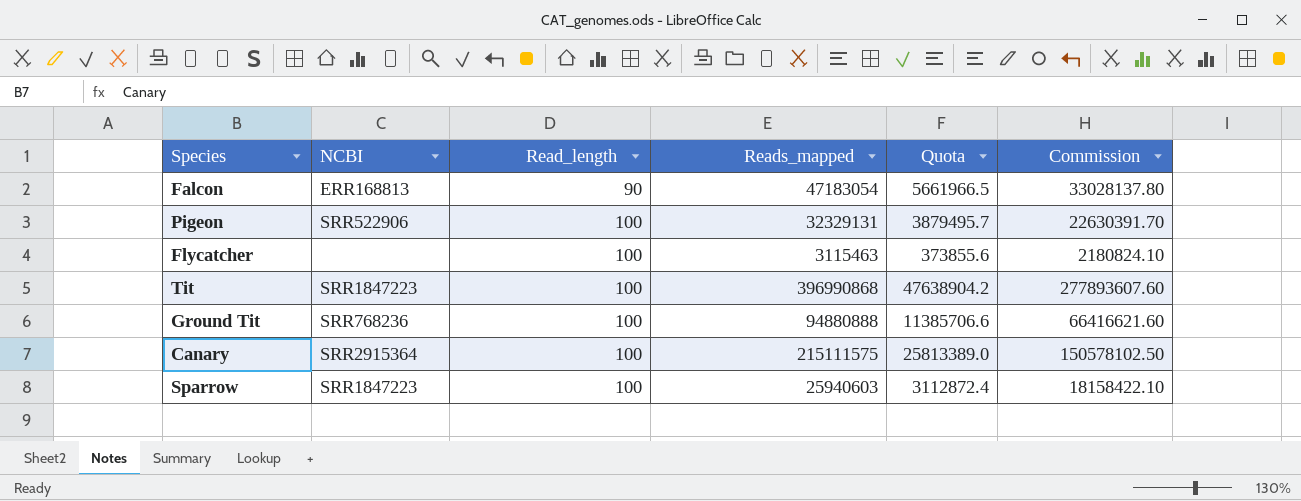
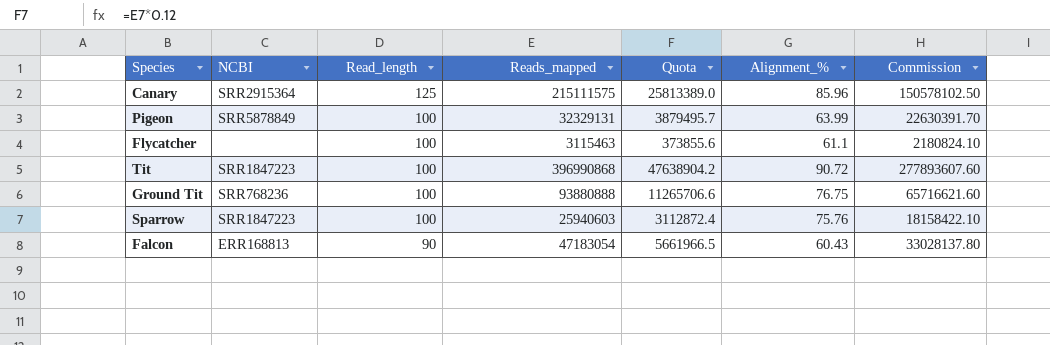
row order: Read_length ascending -> Read_length descending
column Alignment_% | position: none -> 6
Canary | Read_length: 100 -> 125
Pigeon | NCBI: SRR522906 -> SRR5878849
Ground Tit | Reads_mapped: 94880888 -> 93880888
Ground Tit | Quota: 11385706.6 -> 11265706.6
Ground Tit | Commission: 66416621.60 -> 65716621.60

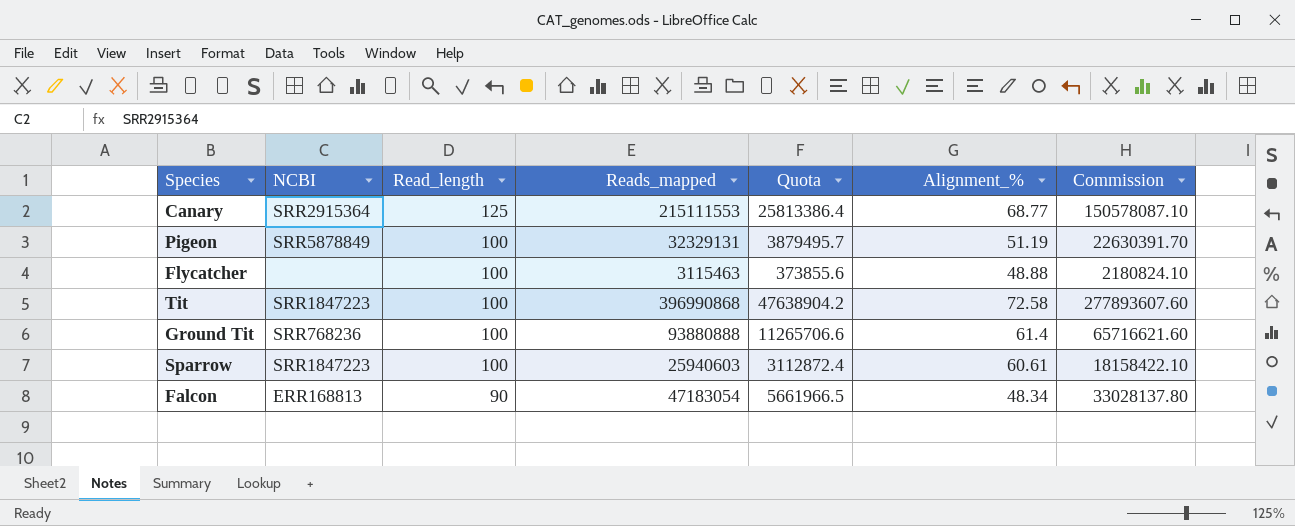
Canary | Reads_mapped: 215111575 -> 215111553
Canary | Quota: 25813389.0 -> 25813386.4
Canary | Alignment_%: 85.96 -> 68.77
Canary | Commission: 150578102.50 -> 150578087.10
Pigeon | Alignment_%: 63.99 -> 51.19
Flycatcher | Alignment_%: 61.1 -> 48.88
Tit | Alignment_%: 90.72 -> 72.58
Ground Tit | Alignment_%: 76.75 -> 61.4
Sparrow | Alignment_%: 75.76 -> 60.61
Falcon | Alignment_%: 60.43 -> 48.34

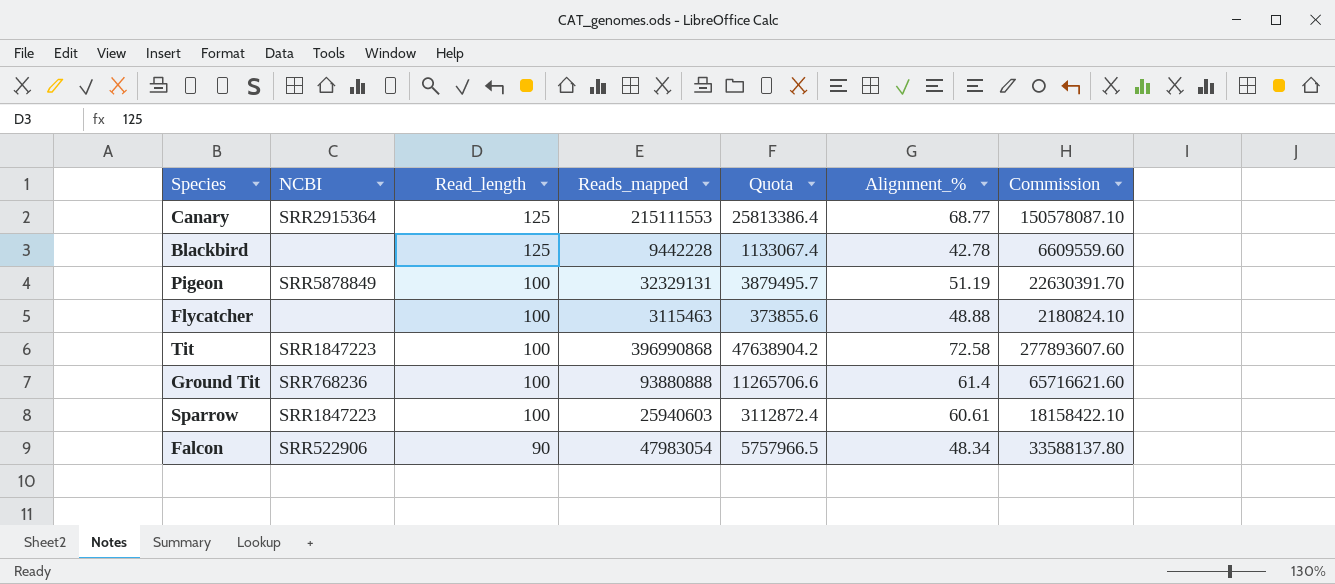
row Blackbird: none -> none | 125 | 9442228 | 1133067.4 | 42.78 | 6609559.60
Falcon | NCBI: ERR168813 -> SRR522906
Falcon | Reads_mapped: 47183054 -> 47983054
Falcon | Quota: 5661966.5 -> 5757966.5
Falcon | Commission: 33028137.80 -> 33588137.80

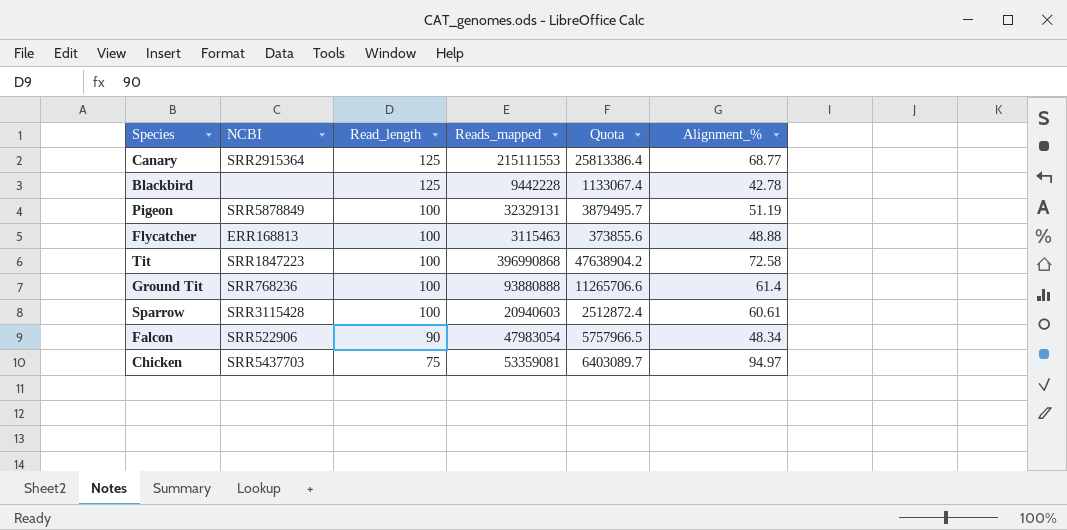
column Commission | formula: [Reads_mapped] * 0.7 -> none
Flycatcher | NCBI: none -> ERR168813
Sparrow | NCBI: SRR1847223 -> SRR3115428
Sparrow | Reads_mapped: 25940603 -> 20940603
Sparrow | Quota: 3112872.4 -> 2512872.4
row Chicken: none -> SRR5437703 | 75 | 53359081 | 6403089.7 | 94.97

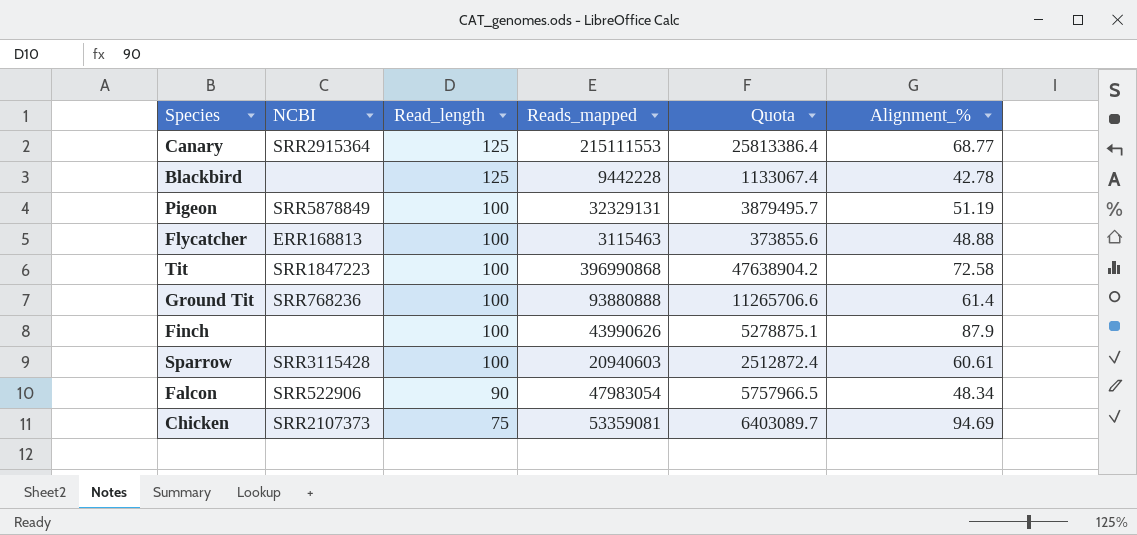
row Finch: none -> none | 100 | 43990626 | 5278875.1 | 87.9
Chicken | NCBI: SRR5437703 -> SRR2107373
Chicken | Alignment_%: 94.97 -> 94.69

